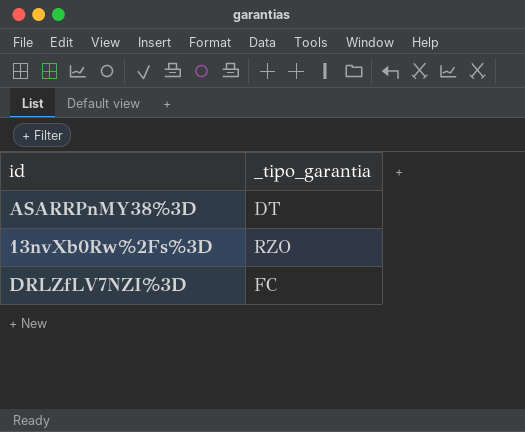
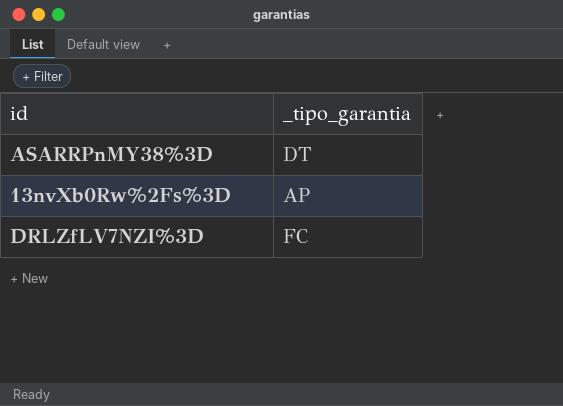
13nvXb0Rw%2Fs%3D | _tipo_garantia: RZO -> AP

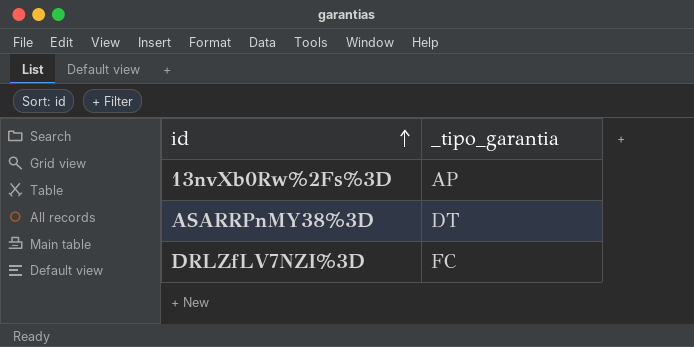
row order: none -> id ascending

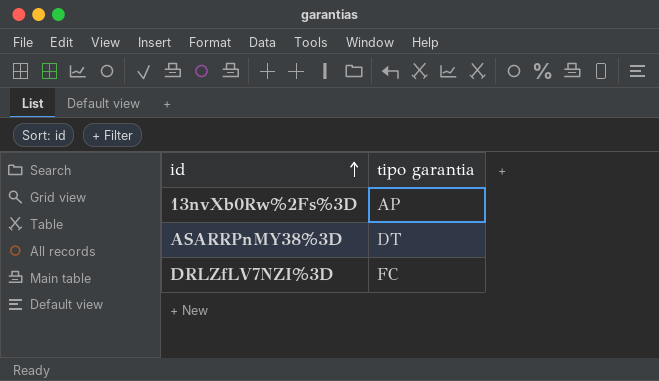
column name: _tipo_garantia -> tipo garantia

